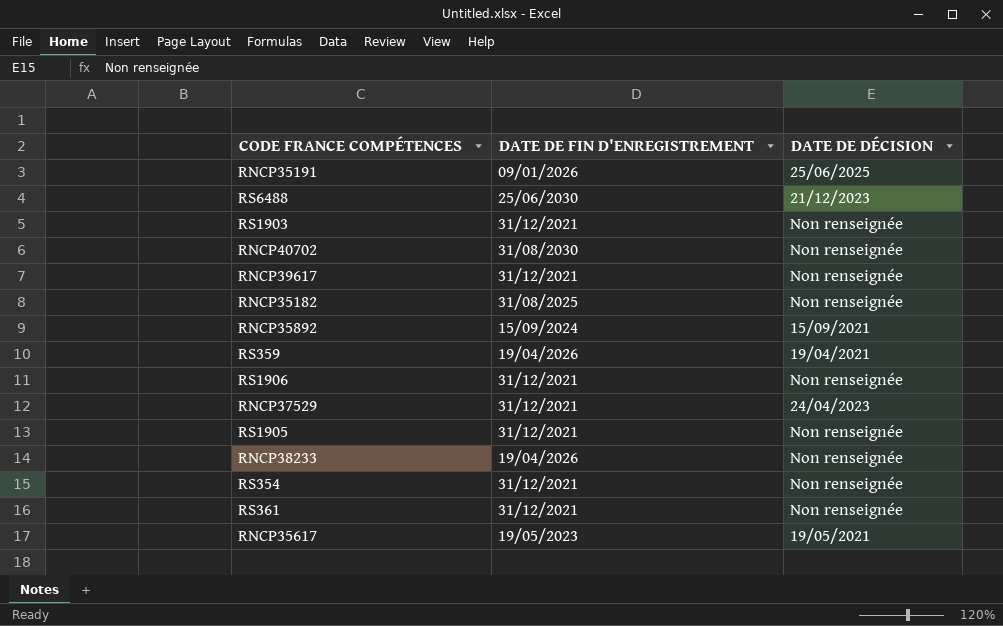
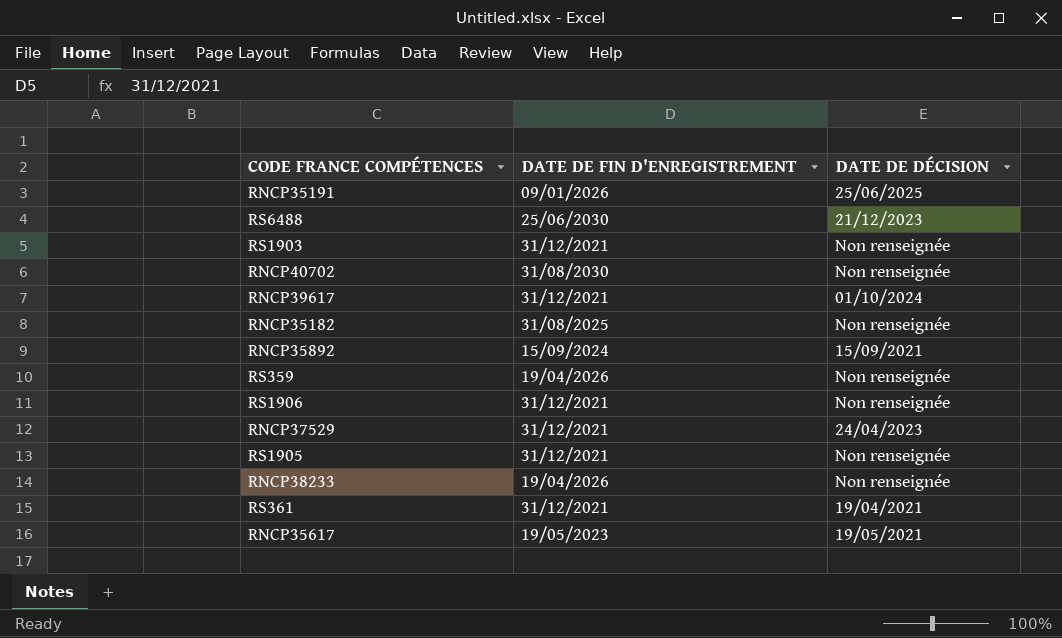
row RS354: 31/12/2021 | Non renseignée -> none
RNCP39617 | DATE DE DÉCISION: Non renseignée -> 01/10/2024
RS359 | DATE DE DÉCISION: 19/04/2021 -> Non renseignée
RS361 | DATE DE DÉCISION: Non renseignée -> 19/04/2021

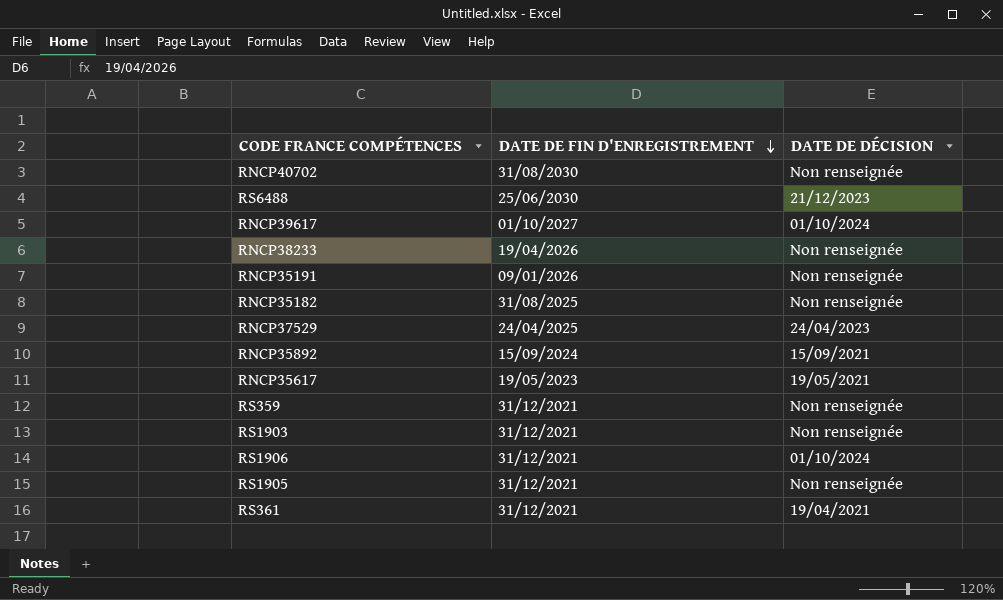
row order: none -> DATE DE FIN D'ENREGISTREMENT descending
RNCP39617 | DATE DE FIN D'ENREGISTREMENT: 31/12/2021 -> 01/10/2027
RNCP35191 | DATE DE DÉCISION: 25/06/2025 -> Non renseignée
RNCP37529 | DATE DE FIN D'ENREGISTREMENT: 31/12/2021 -> 24/04/2025
RS359 | DATE DE FIN D'ENREGISTREMENT: 19/04/2026 -> 31/12/2021
RS1906 | DATE DE DÉCISION: Non renseignée -> 01/10/2024

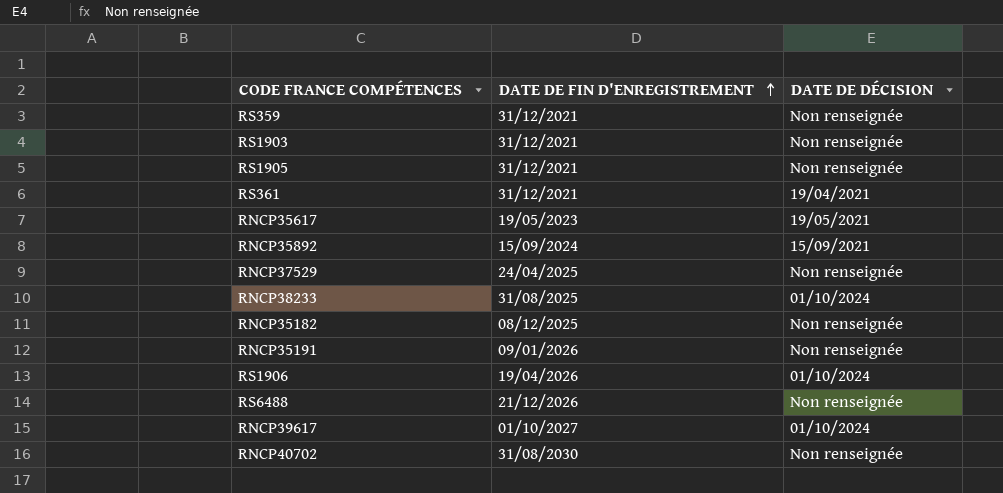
row order: DATE DE FIN D'ENREGISTREMENT descending -> DATE DE FIN D'ENREGISTREMENT ascending
RNCP37529 | DATE DE DÉCISION: 24/04/2023 -> Non renseignée
RNCP38233 | DATE DE FIN D'ENREGISTREMENT: 19/04/2026 -> 31/08/2025
RNCP38233 | DATE DE DÉCISION: Non renseignée -> 01/10/2024
RNCP35182 | DATE DE FIN D'ENREGISTREMENT: 31/08/2025 -> 08/12/2025
RS1906 | DATE DE FIN D'ENREGISTREMENT: 31/12/2021 -> 19/04/2026
RS6488 | DATE DE FIN D'ENREGISTREMENT: 25/06/2030 -> 21/12/2026
RS6488 | DATE DE DÉCISION: 21/12/2023 -> Non renseignée

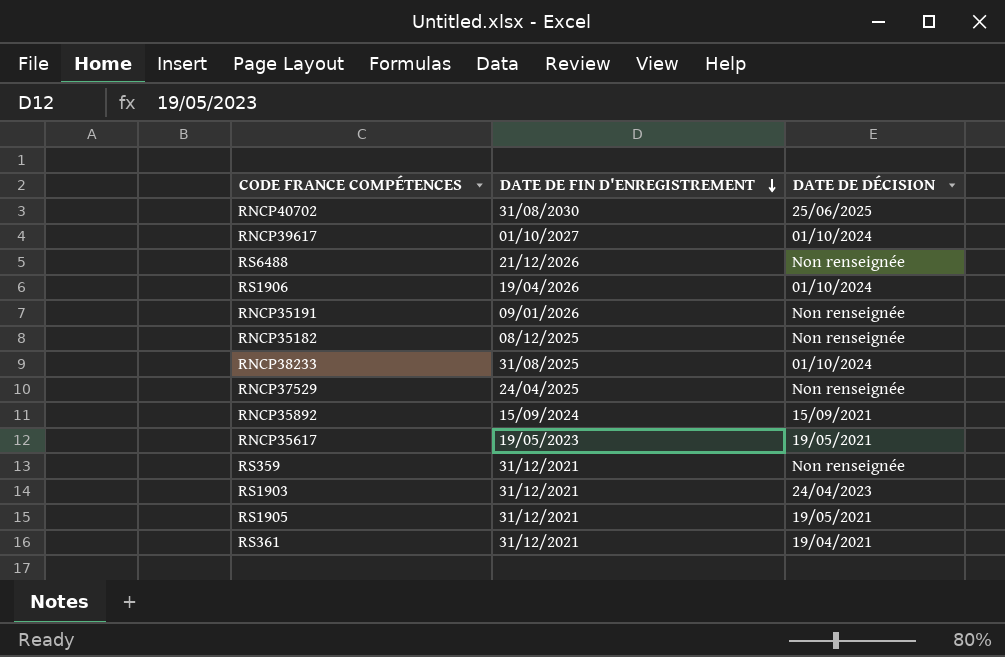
row order: DATE DE FIN D'ENREGISTREMENT ascending -> DATE DE FIN D'ENREGISTREMENT descending
RNCP40702 | DATE DE DÉCISION: Non renseignée -> 25/06/2025
RS1903 | DATE DE DÉCISION: Non renseignée -> 24/04/2023
RS1905 | DATE DE DÉCISION: Non renseignée -> 19/05/2021

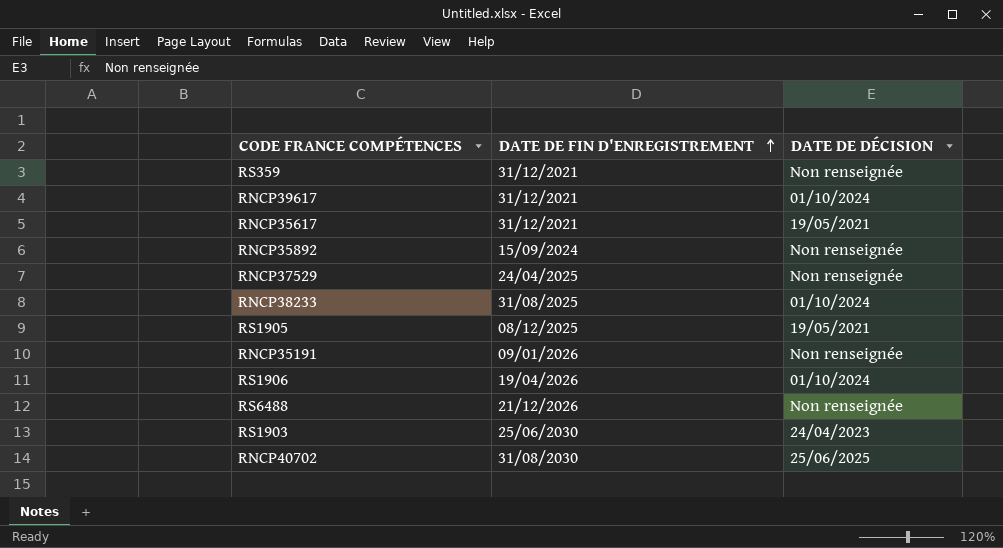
row order: DATE DE FIN D'ENREGISTREMENT descending -> DATE DE FIN D'ENREGISTREMENT ascending
row RNCP35182: 08/12/2025 | Non renseignée -> none
row RS361: 31/12/2021 | 19/04/2021 -> none
RNCP39617 | DATE DE FIN D'ENREGISTREMENT: 01/10/2027 -> 31/12/2021
RNCP35617 | DATE DE FIN D'ENREGISTREMENT: 19/05/2023 -> 31/12/2021
RNCP35892 | DATE DE DÉCISION: 15/09/2021 -> Non renseignée
RS1905 | DATE DE FIN D'ENREGISTREMENT: 31/12/2021 -> 08/12/2025
RS1903 | DATE DE FIN D'ENREGISTREMENT: 31/12/2021 -> 25/06/2030

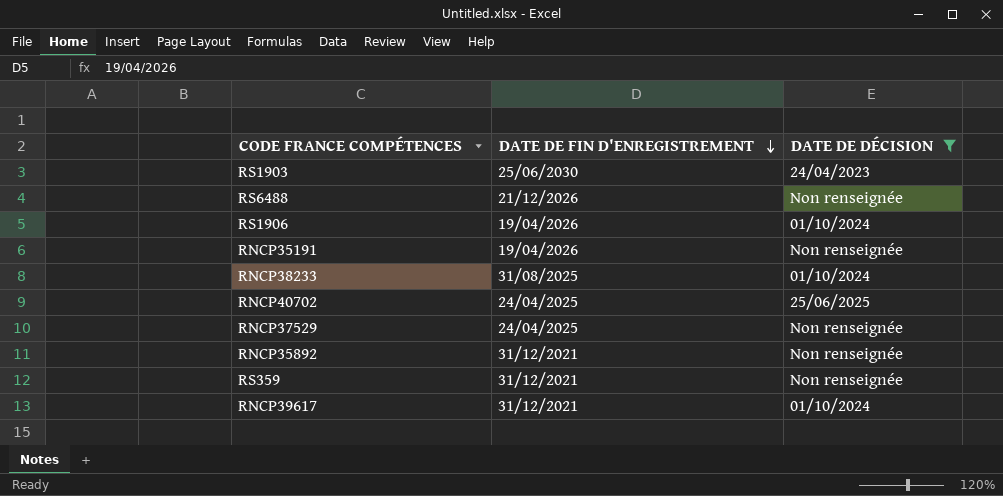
filter: none -> DATE DE DÉCISION != 19/05/2021
row order: DATE DE FIN D'ENREGISTREMENT ascending -> DATE DE FIN D'ENREGISTREMENT descending
RNCP35191 | DATE DE FIN D'ENREGISTREMENT: 09/01/2026 -> 19/04/2026
RNCP40702 | DATE DE FIN D'ENREGISTREMENT: 31/08/2030 -> 24/04/2025
RNCP35892 | DATE DE FIN D'ENREGISTREMENT: 15/09/2024 -> 31/12/2021

